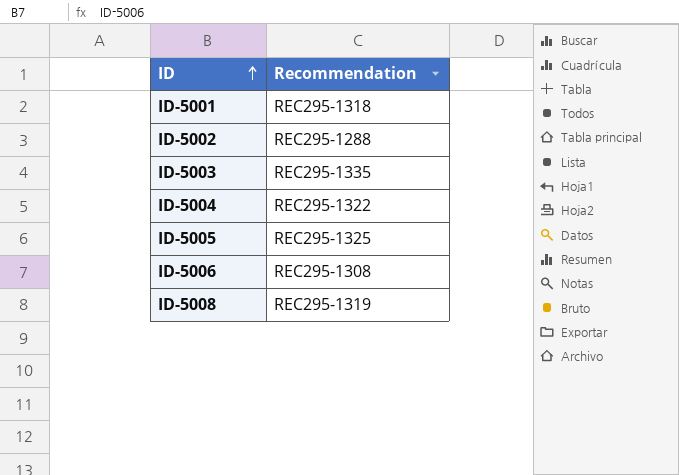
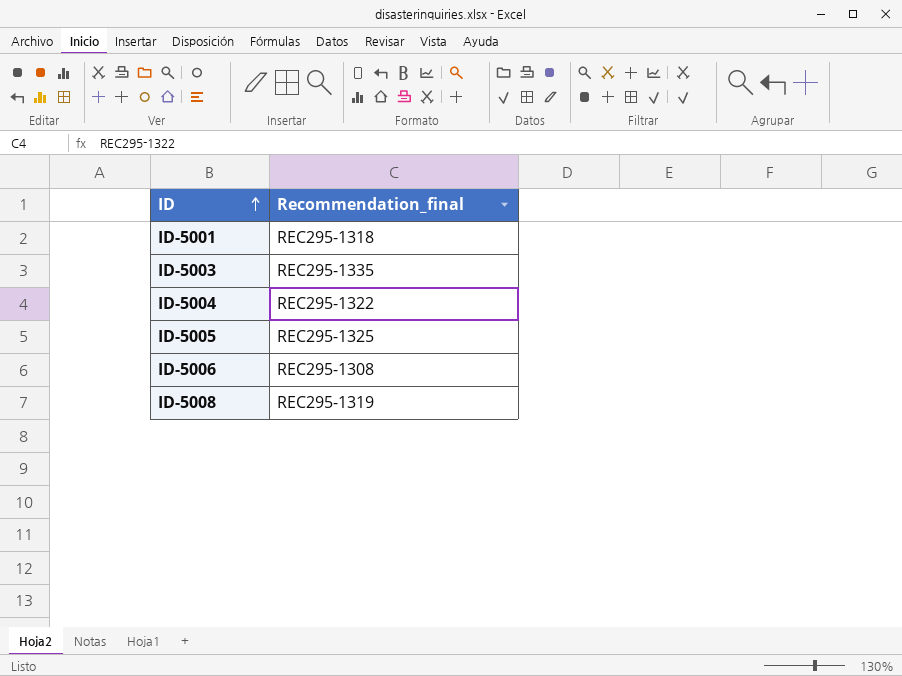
column name: Recommendation -> Recommendation_final
row ID-5002: REC295-1288 -> none

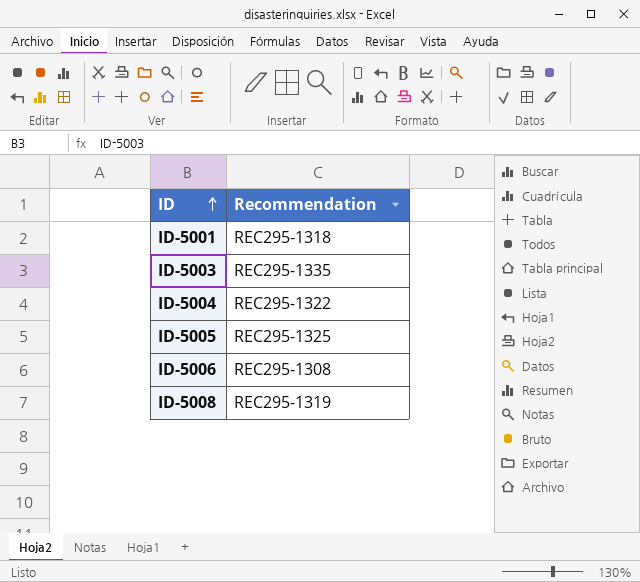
column name: Recommendation_final -> Recommendation

